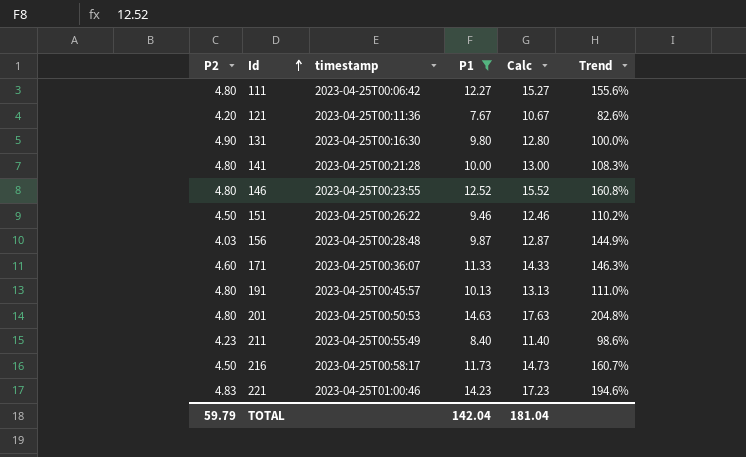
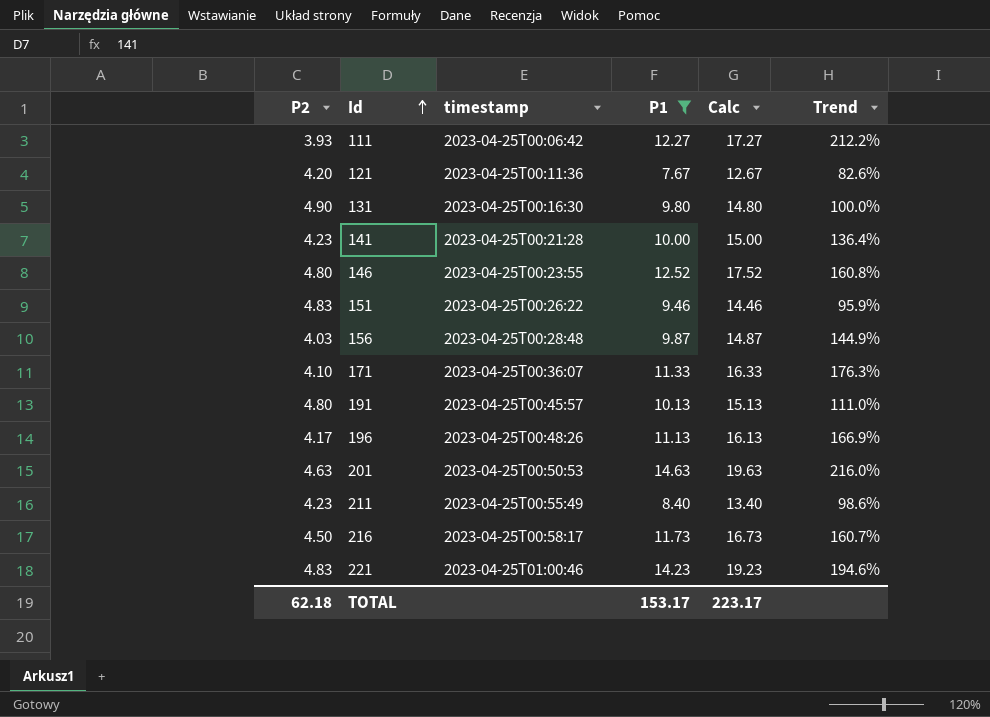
column Calc | formula: [P1] + 3 -> [P1] + 5
111 | P2: 4.80 -> 3.93
111 | Trend: 155.6% -> 212.2%
141 | P2: 4.80 -> 4.23
141 | Trend: 108.3% -> 136.4%
151 | P2: 4.50 -> 4.83
151 | Trend: 110.2% -> 95.9%
171 | P2: 4.60 -> 4.10
171 | Trend: 146.3% -> 176.3%
row 196: none -> 4.17 | 2023-04-25T00:48:26 | 11.13 | 16.13 | 166.9%
201 | P2: 4.80 -> 4.63
201 | Trend: 204.8% -> 216.0%
TOTAL | P2: 59.79 -> 62.18
TOTAL | P1: 142.04 -> 153.17
TOTAL | Calc: 181.04 -> 223.17

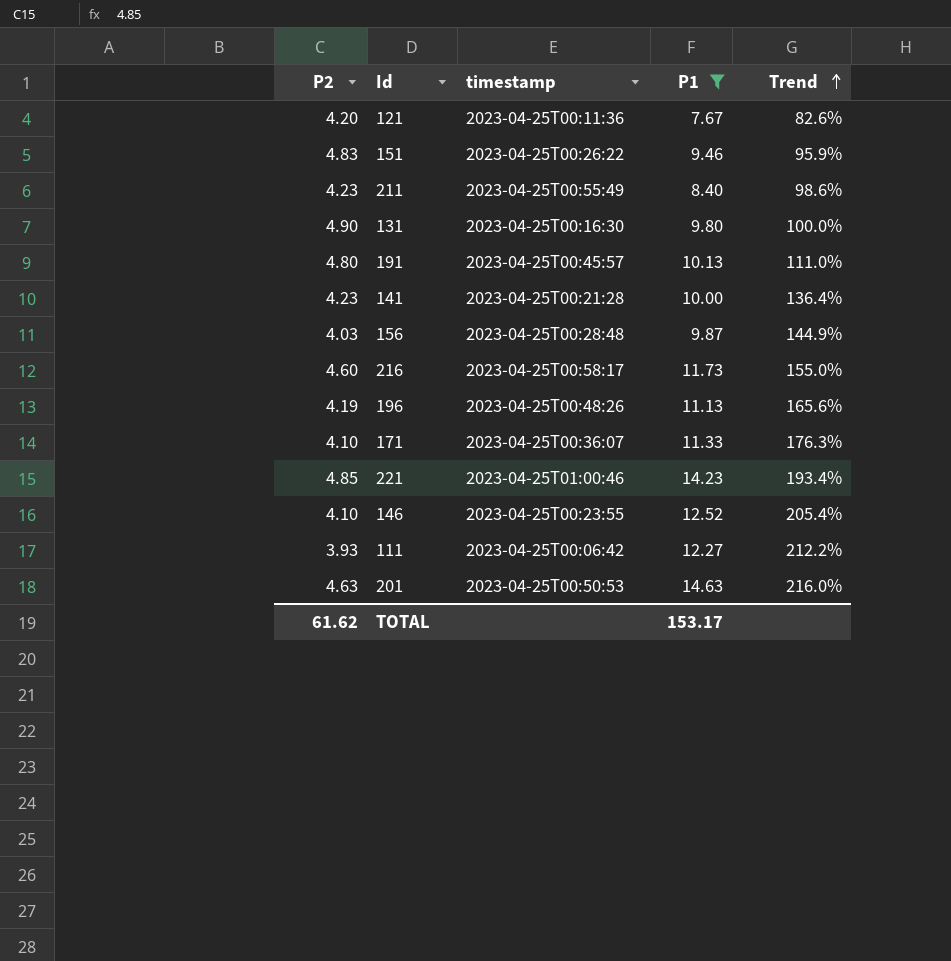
row order: Id ascending -> Trend ascending
column Calc | formula: [P1] + 5 -> none
216 | P2: 4.50 -> 4.60
216 | Trend: 160.7% -> 155.0%
196 | P2: 4.17 -> 4.19
196 | Trend: 166.9% -> 165.6%
221 | P2: 4.83 -> 4.85
221 | Trend: 194.6% -> 193.4%
146 | P2: 4.80 -> 4.10
146 | Trend: 160.8% -> 205.4%
TOTAL | P2: 62.18 -> 61.62

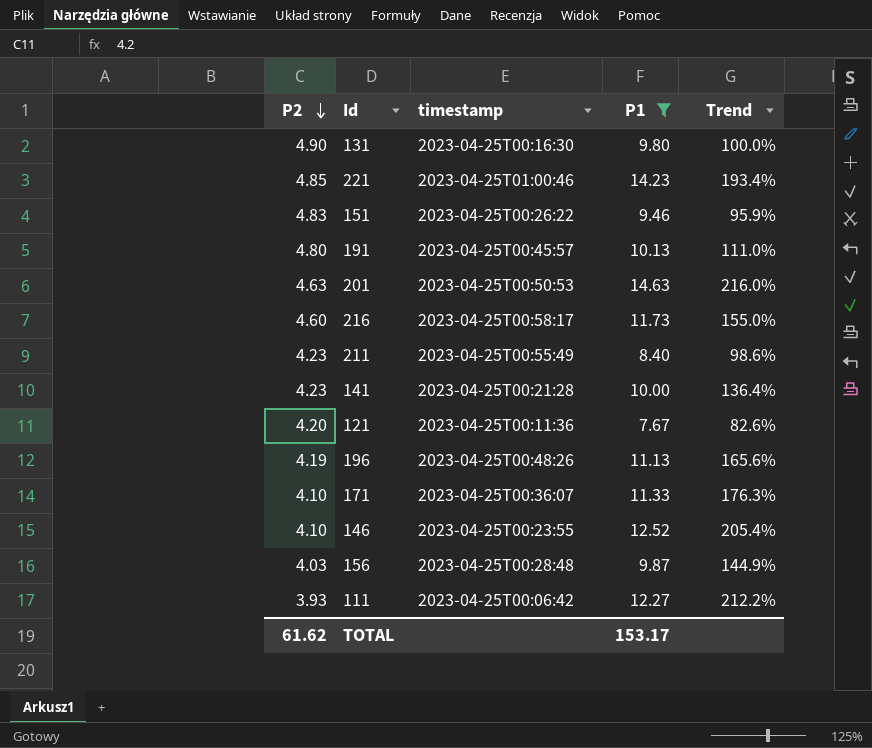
row order: Trend ascending -> P2 descending

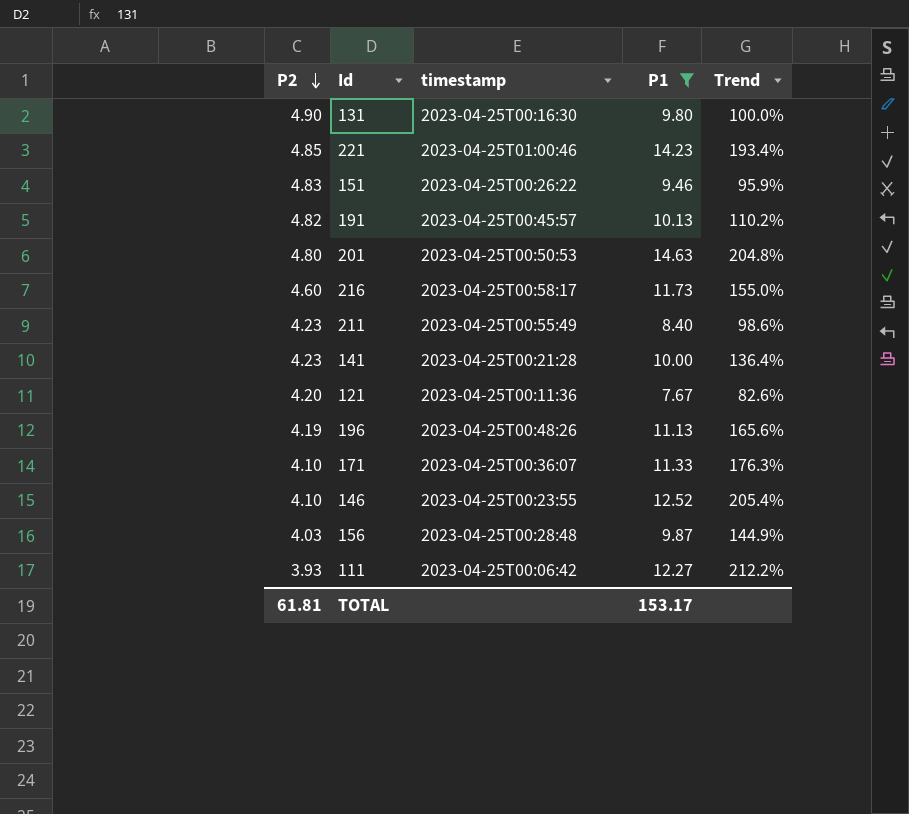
191 | P2: 4.80 -> 4.82
191 | Trend: 111.0% -> 110.2%
201 | P2: 4.63 -> 4.80
201 | Trend: 216.0% -> 204.8%
TOTAL | P2: 61.62 -> 61.81

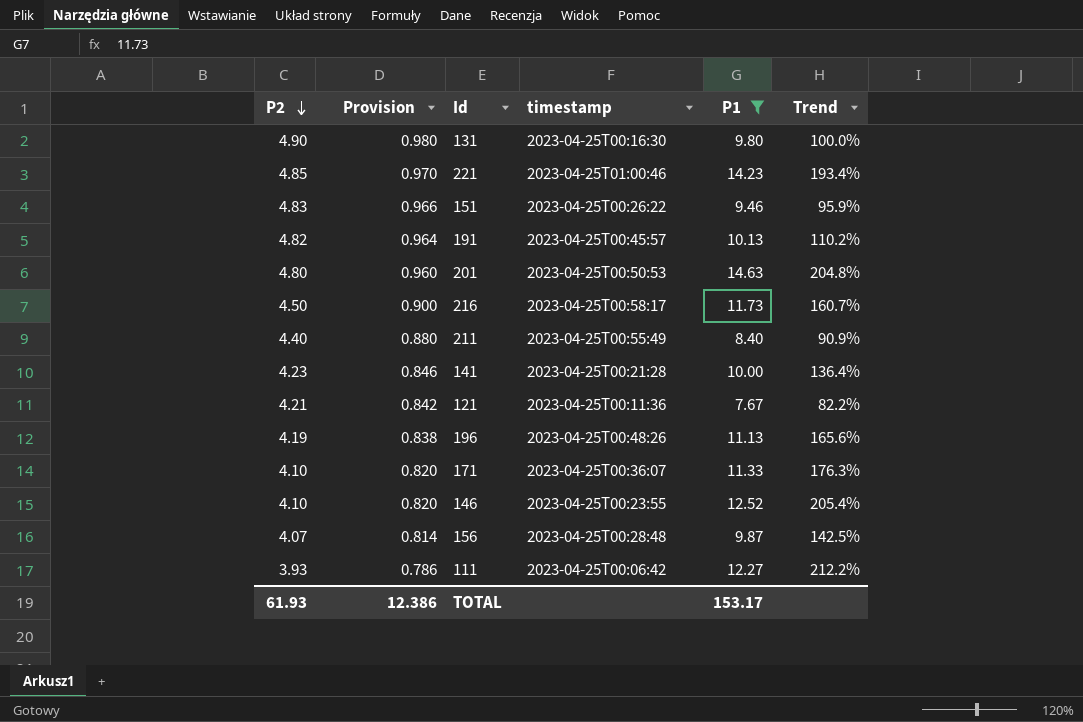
column Provision | formula: none -> [P2] * 0.2
216 | P2: 4.60 -> 4.50
216 | Trend: 155.0% -> 160.7%
211 | P2: 4.23 -> 4.40
211 | Trend: 98.6% -> 90.9%
121 | P2: 4.20 -> 4.21
121 | Trend: 82.6% -> 82.2%
156 | P2: 4.03 -> 4.07
156 | Trend: 144.9% -> 142.5%
TOTAL | P2: 61.81 -> 61.93

